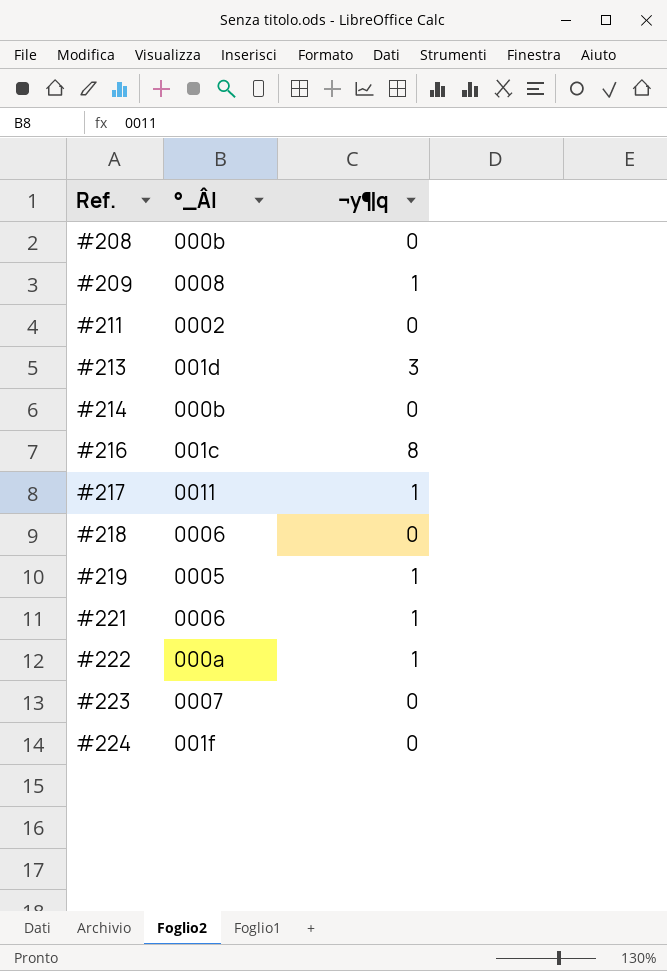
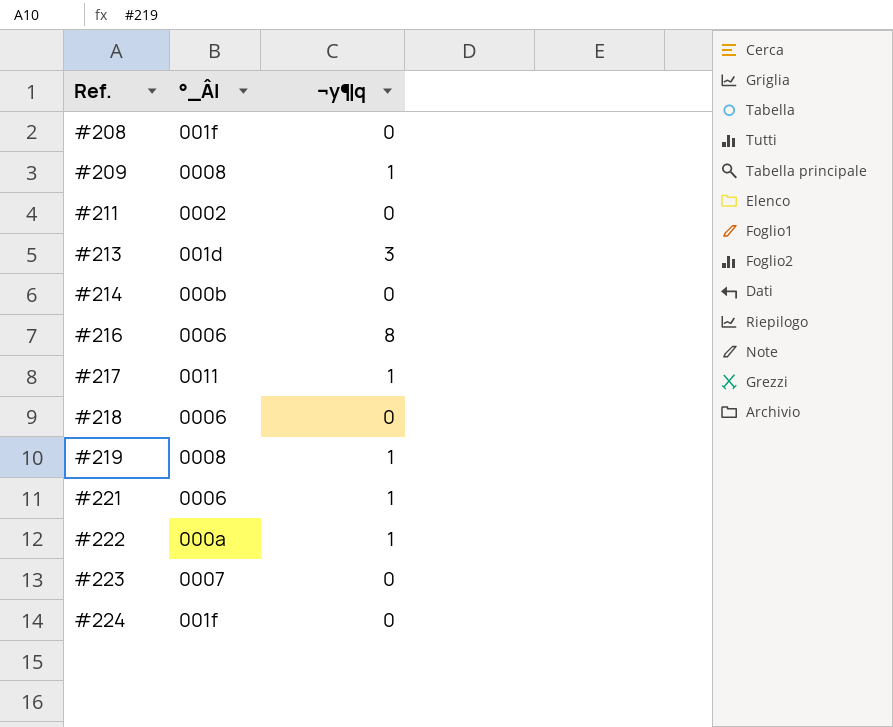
#208 | °_ÂI: 000b -> 001f
#216 | °_ÂI: 001c -> 0006
#219 | °_ÂI: 0005 -> 0008

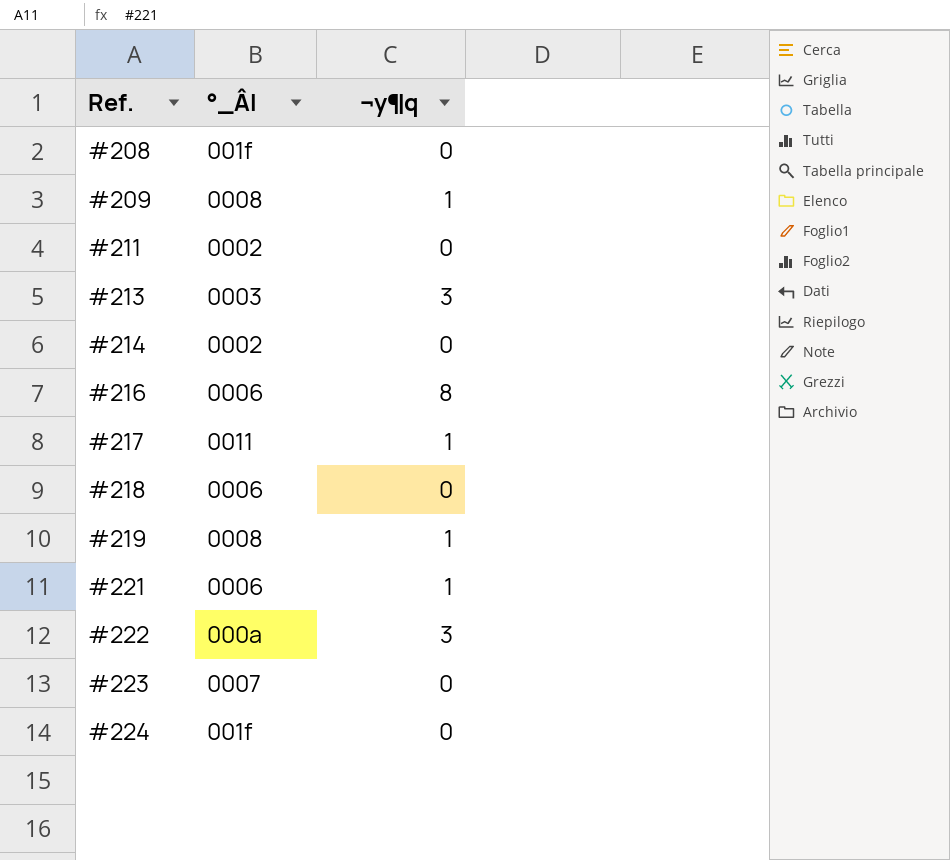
#213 | °_ÂI: 001d -> 0003
#214 | °_ÂI: 000b -> 0002
#222 | ¬y¶q: 1 -> 3

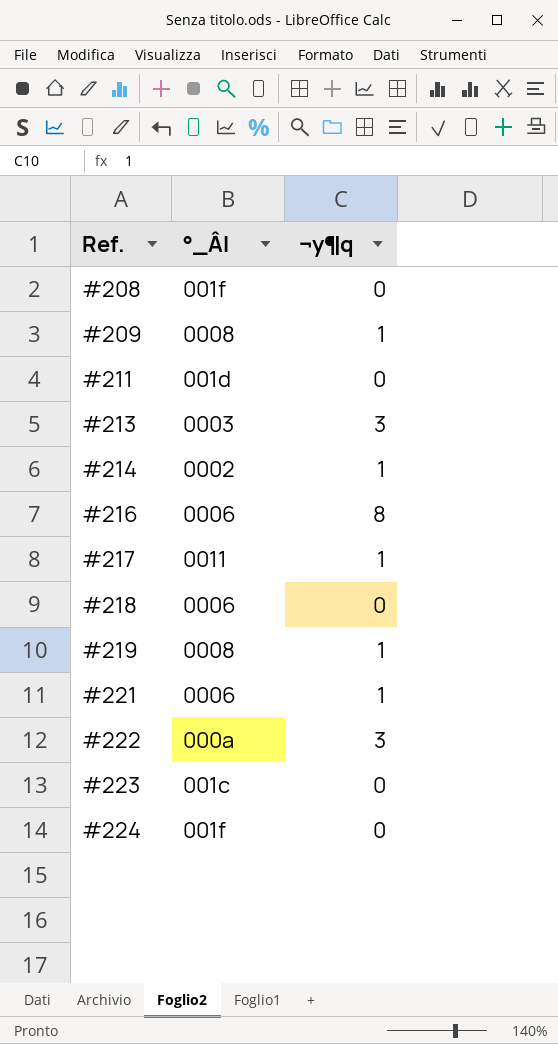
#211 | °_ÂI: 0002 -> 001d
#214 | ¬y¶q: 0 -> 1
#223 | °_ÂI: 0007 -> 001c

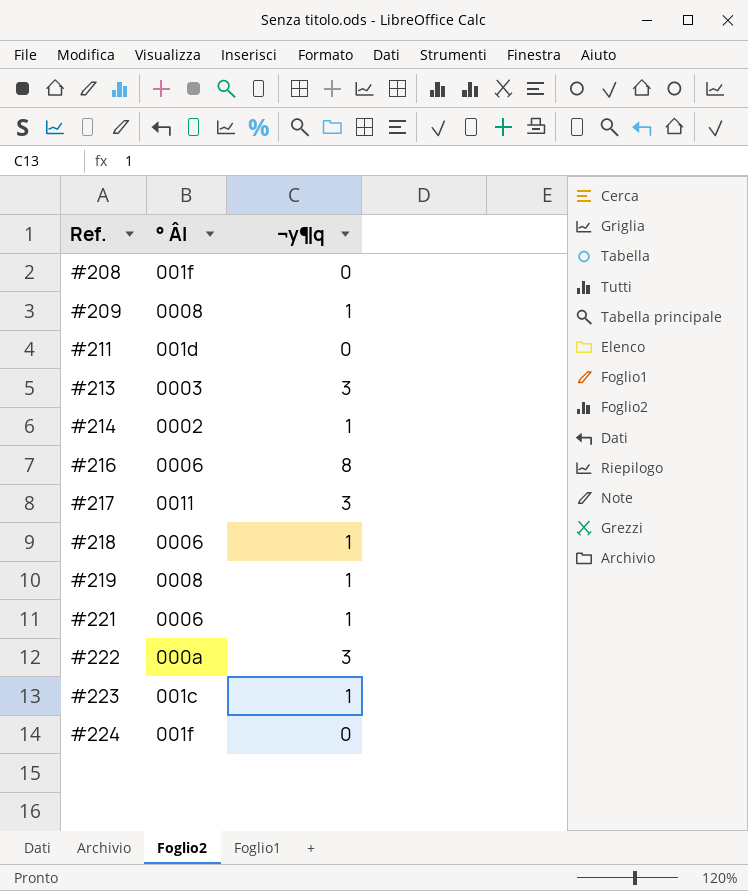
column name: °_ÂI -> ° ÂI
#217 | ¬y¶q: 1 -> 3
#218 | ¬y¶q: 0 -> 1
#223 | ¬y¶q: 0 -> 1

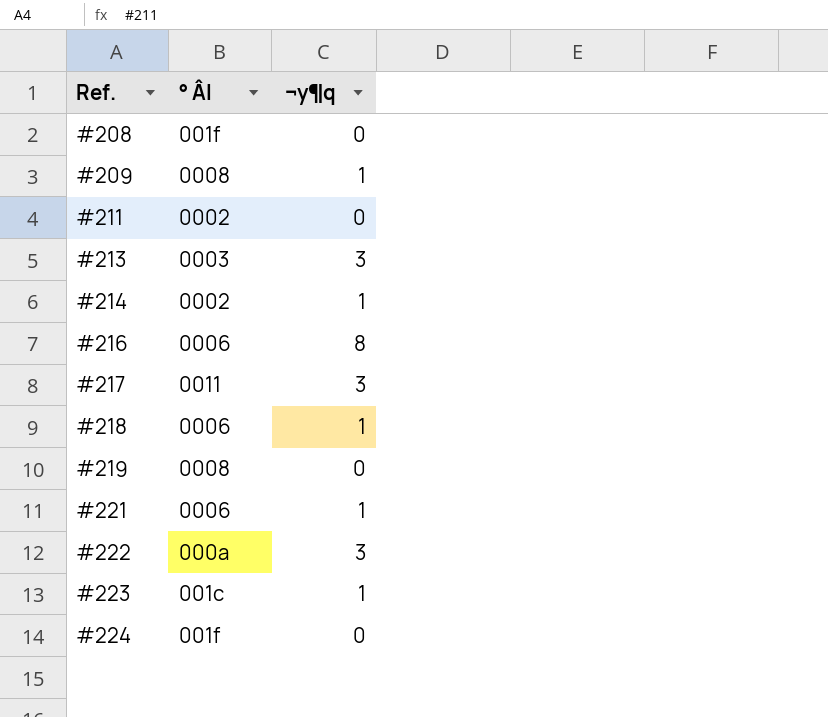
#211 | ° ÂI: 001d -> 0002
#219 | ¬y¶q: 1 -> 0

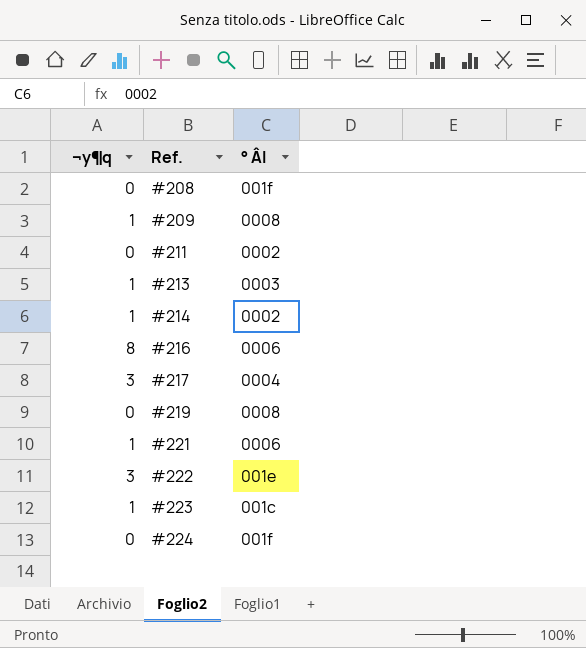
column ¬y¶q | position: 3 -> 1
row #218: 0006 | 1 -> none
#213 | ¬y¶q: 3 -> 1
#217 | ° ÂI: 0011 -> 0004
#222 | ° ÂI: 000a -> 001e

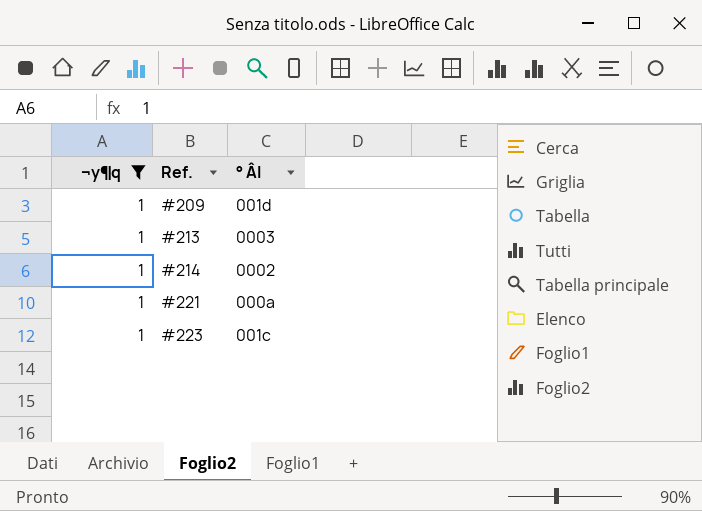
filter: none -> ¬y¶q = 1
#209 | ° ÂI: 0008 -> 001d
#221 | ° ÂI: 0006 -> 000a

